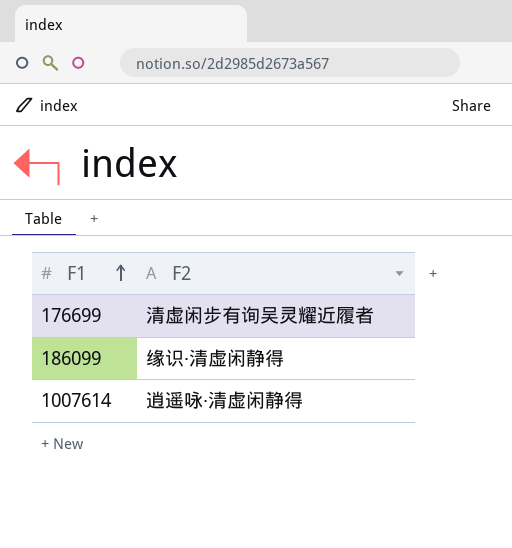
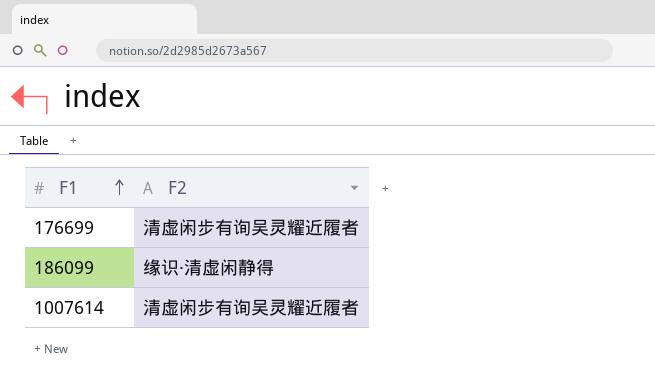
1007614 | F2: 逍遥咏·清虚闲静得 -> 清虚闲步有询吴灵耀近履者

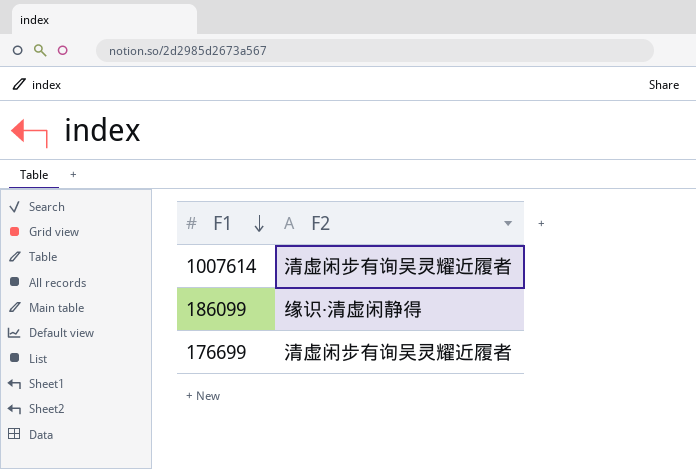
row order: F1 ascending -> F1 descending

